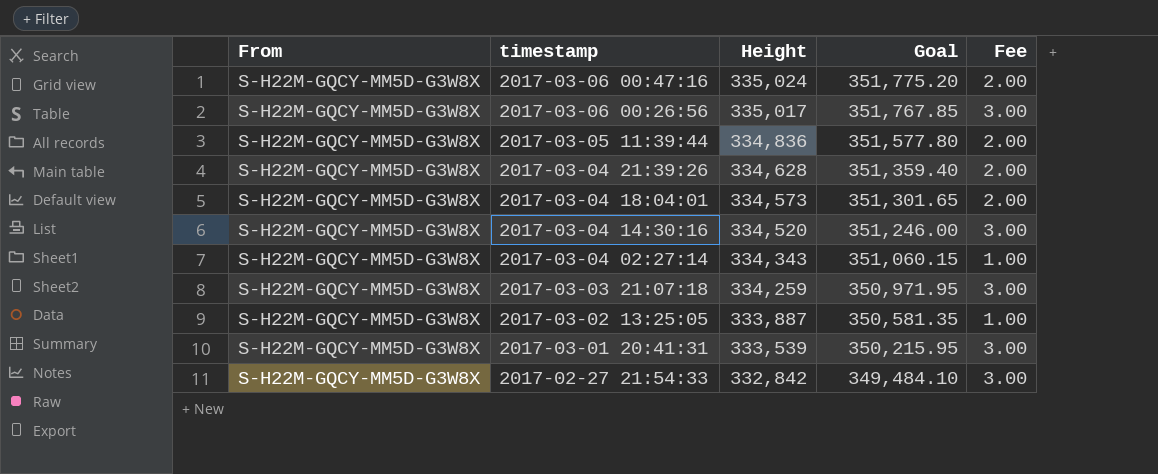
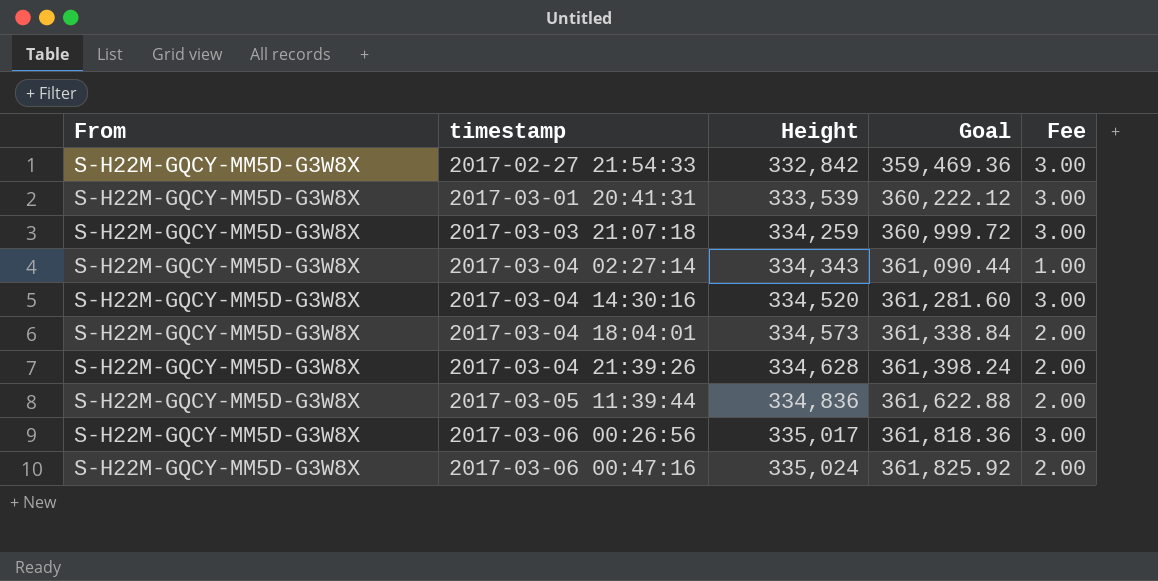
row order: timestamp descending -> timestamp ascending
column Goal | formula: [Height] * 1.05 -> [Height] * 1.08
row 2017-03-02 13:25:05: S-H22M-GQCY-MM5D-G3W8X | 333,887 | 350,581.35 | 1.00 -> none

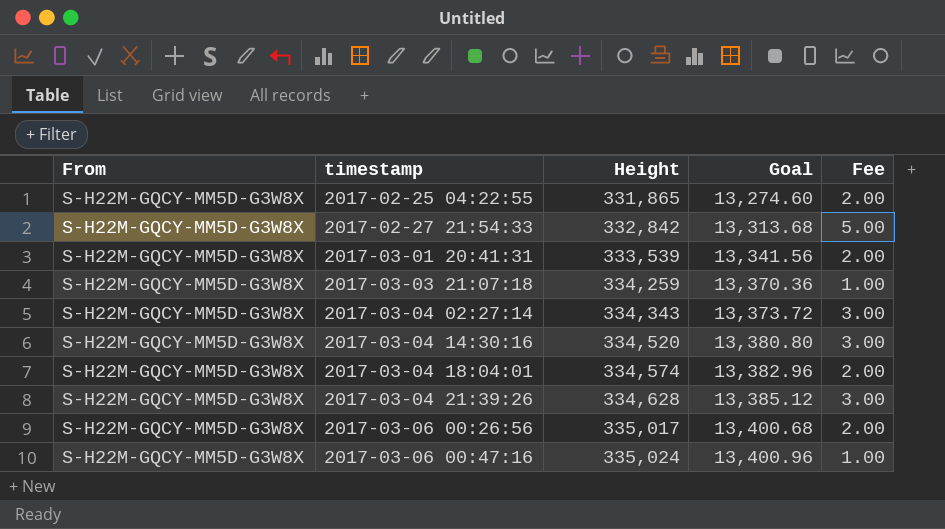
column Goal | formula: [Height] * 1.08 -> [Height] * 0.04
row 2017-03-05 11:39:44: S-H22M-GQCY-MM5D-G3W8X | 334,836 | 361,622.88 | 2.00 -> none
row 2017-02-25 04:22:55: none -> S-H22M-GQCY-MM5D-G3W8X | 331,865 | 13,274.60 | 2.00
2017-02-27 21:54:33 | Fee: 3.00 -> 5.00
2017-03-01 20:41:31 | Fee: 3.00 -> 2.00
2017-03-03 21:07:18 | Fee: 3.00 -> 1.00
2017-03-04 02:27:14 | Fee: 1.00 -> 3.00
2017-03-04 18:04:01 | Height: 334,573 -> 334,574
2017-03-04 21:39:26 | Fee: 2.00 -> 3.00
2017-03-06 00:26:56 | Fee: 3.00 -> 2.00
2017-03-06 00:47:16 | Fee: 2.00 -> 1.00

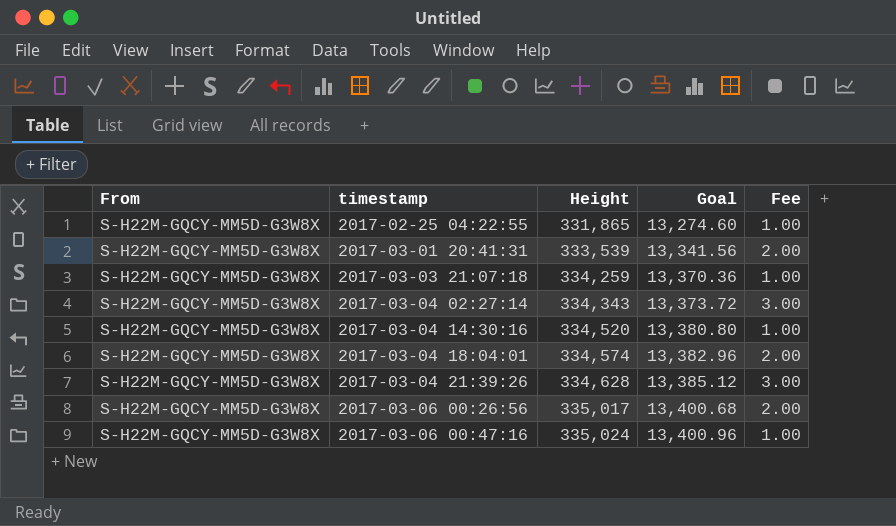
row 2017-02-27 21:54:33: S-H22M-GQCY-MM5D-G3W8X | 332,842 | 13,313.68 | 5.00 -> none
2017-02-25 04:22:55 | Fee: 2.00 -> 1.00
2017-03-04 14:30:16 | Fee: 3.00 -> 1.00

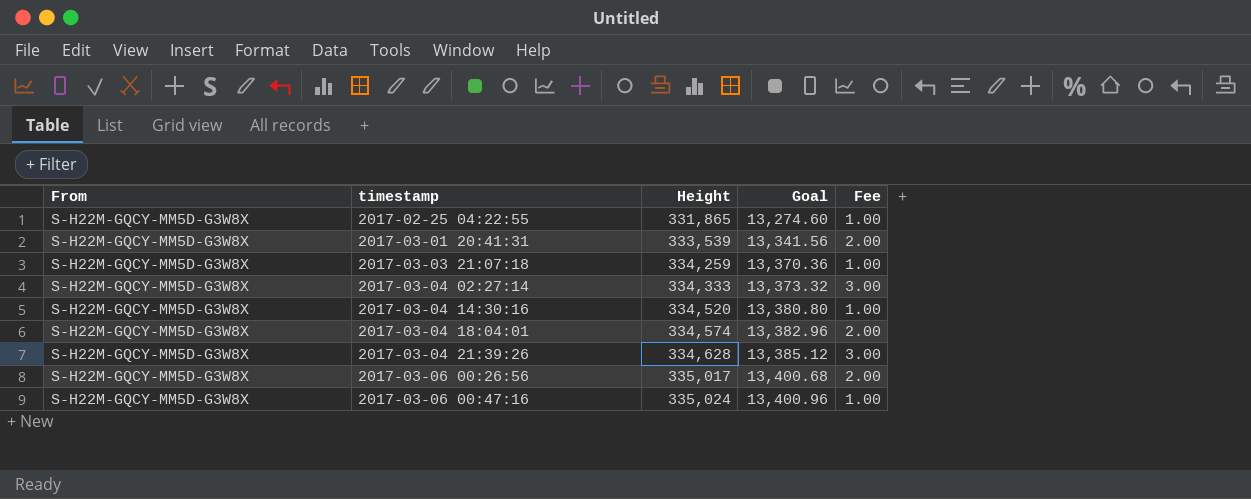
2017-03-04 02:27:14 | Height: 334,343 -> 334,333
2017-03-04 02:27:14 | Goal: 13,373.72 -> 13,373.32

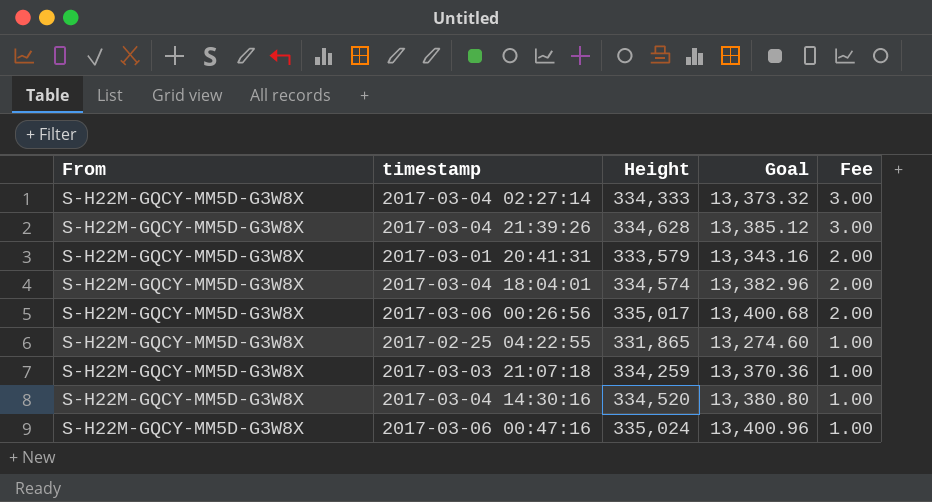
row order: timestamp ascending -> Fee descending
2017-03-01 20:41:31 | Height: 333,539 -> 333,579
2017-03-01 20:41:31 | Goal: 13,341.56 -> 13,343.16

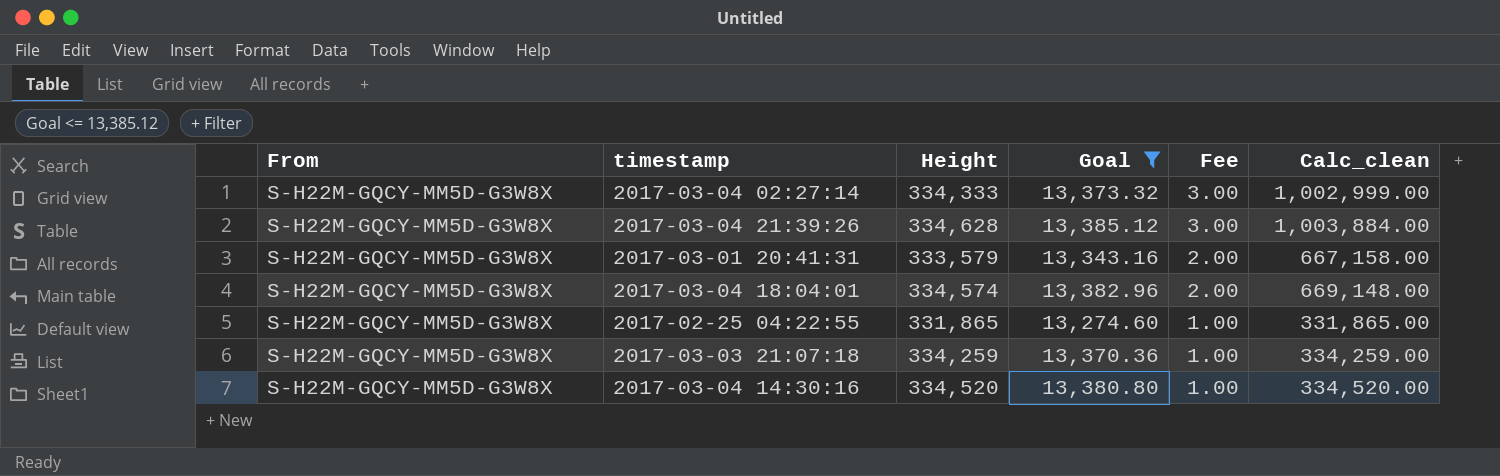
filter: none -> Goal <= 13,385.12
column Calc_clean | formula: none -> [Height] * [Fee]

